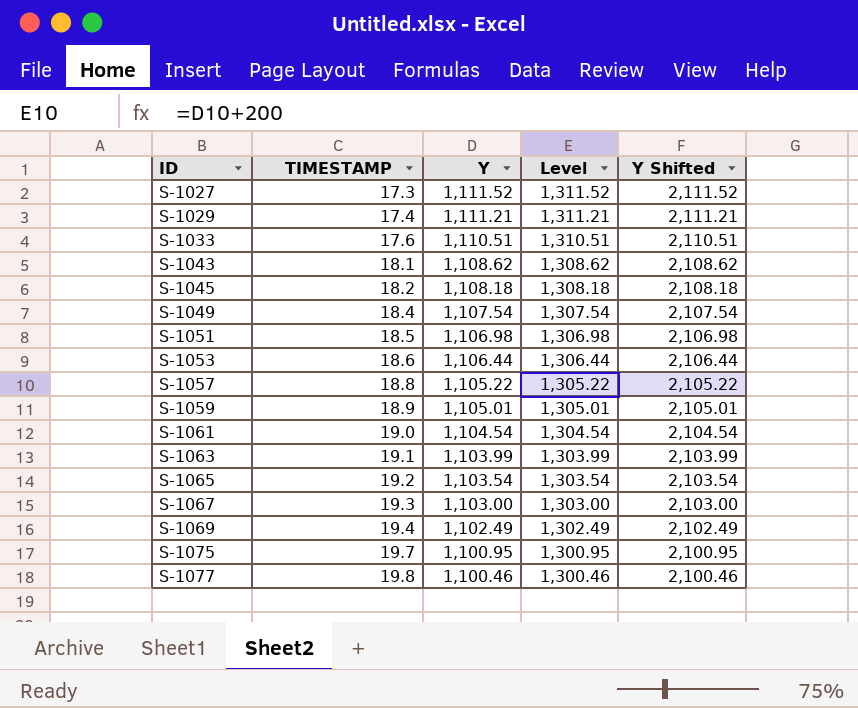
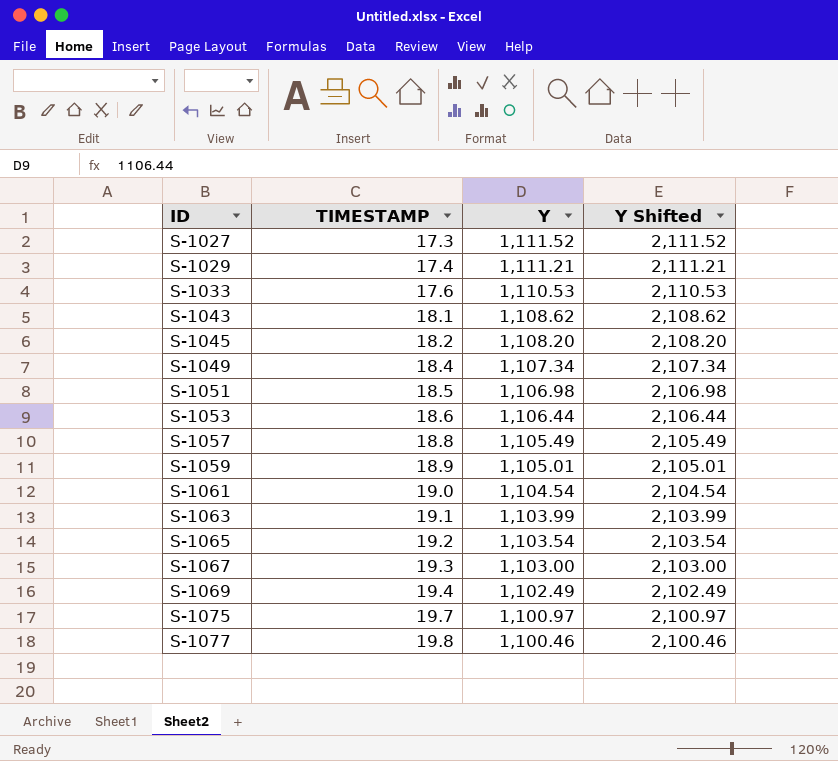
column Level | formula: [Y] + 200 -> none
S-1033 | Y: 1,110.51 -> 1,110.53
S-1033 | Y Shifted: 2,110.51 -> 2,110.53
S-1045 | Y: 1,108.18 -> 1,108.20
S-1045 | Y Shifted: 2,108.18 -> 2,108.20
S-1049 | Y: 1,107.54 -> 1,107.34
S-1049 | Y Shifted: 2,107.54 -> 2,107.34
S-1057 | Y: 1,105.22 -> 1,105.49
S-1057 | Y Shifted: 2,105.22 -> 2,105.49
S-1075 | Y: 1,100.95 -> 1,100.97
S-1075 | Y Shifted: 2,100.95 -> 2,100.97

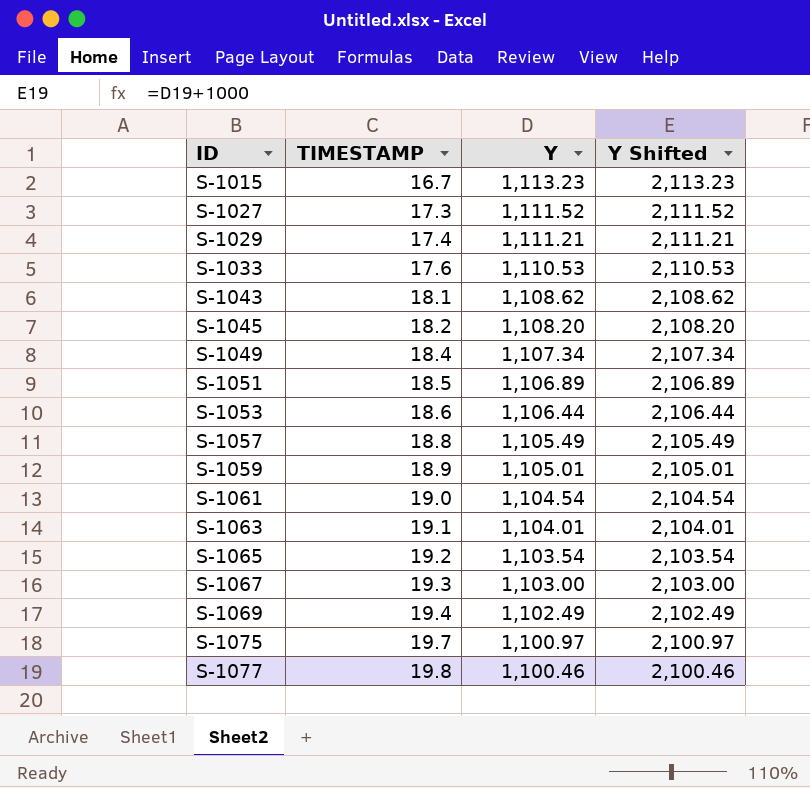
row S-1015: none -> 16.7 | 1,113.23 | 2,113.23
S-1051 | Y: 1,106.98 -> 1,106.89
S-1051 | Y Shifted: 2,106.98 -> 2,106.89
S-1063 | Y: 1,103.99 -> 1,104.01
S-1063 | Y Shifted: 2,103.99 -> 2,104.01

